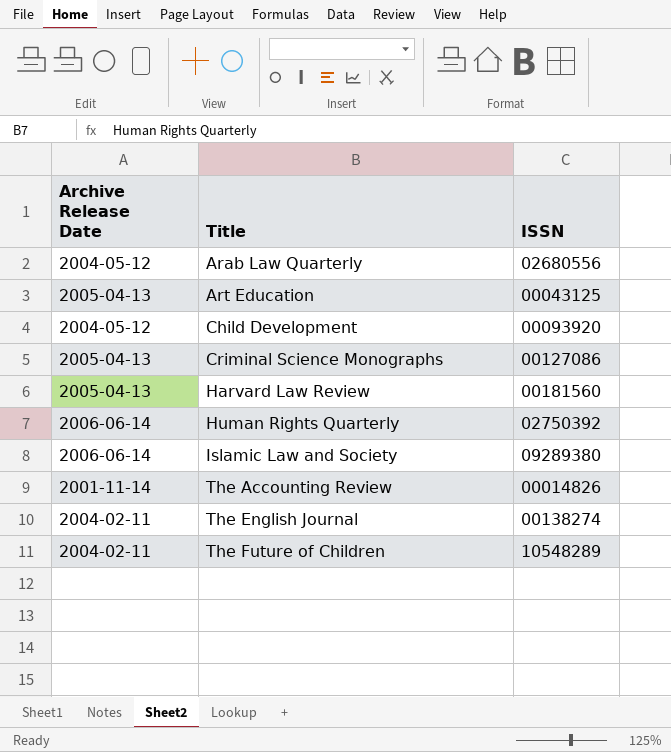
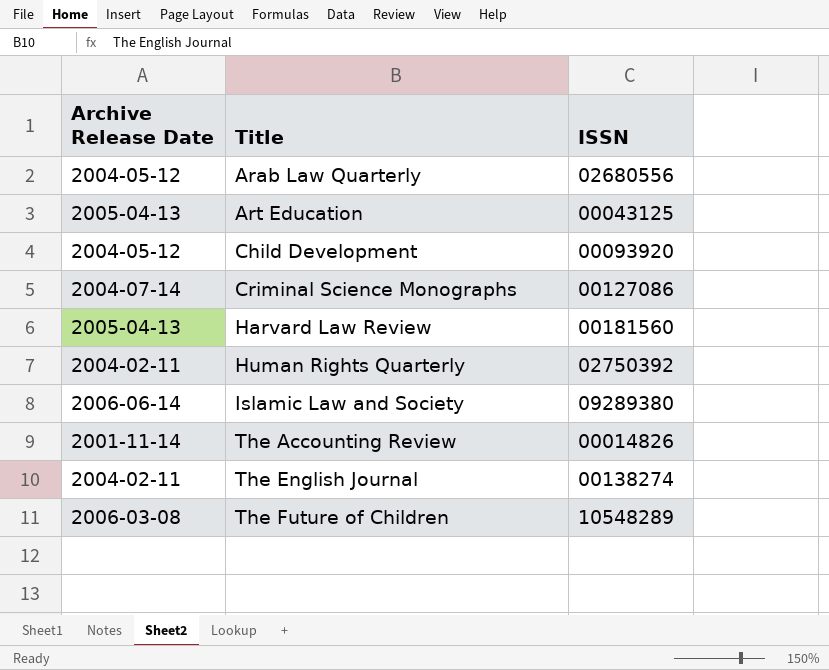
Criminal Science Monographs | Archive Release Date: 2005-04-13 -> 2004-07-14
Human Rights Quarterly | Archive Release Date: 2006-06-14 -> 2004-02-11
The Future of Children | Archive Release Date: 2004-02-11 -> 2006-03-08

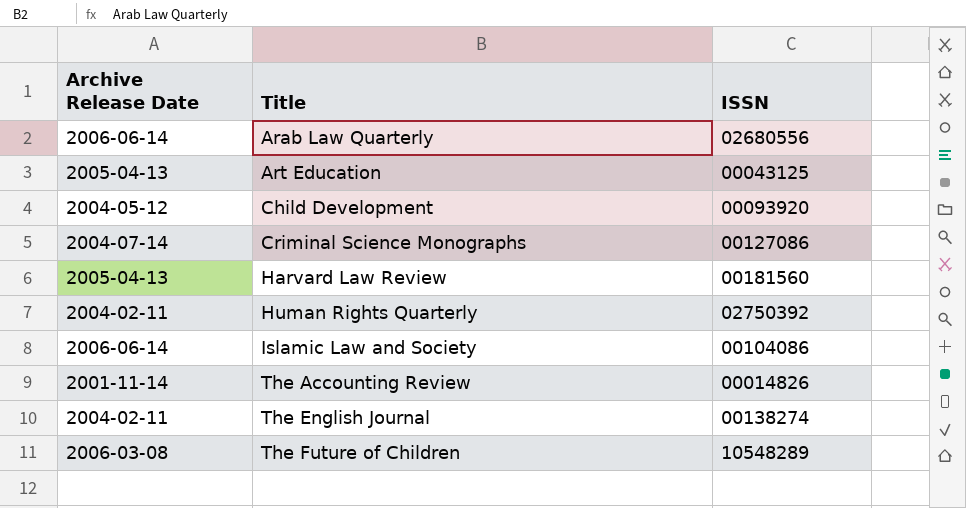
Arab Law Quarterly | Archive Release Date: 2004-05-12 -> 2006-06-14
Islamic Law and Society | ISSN: 09289380 -> 00104086

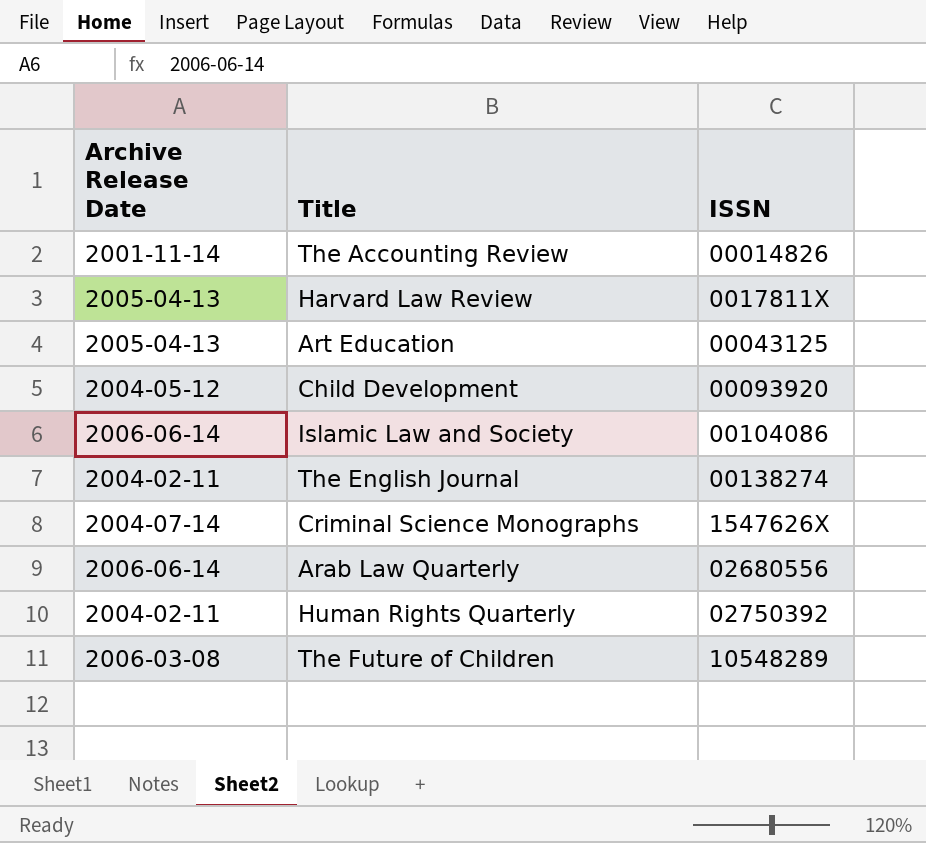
row order: Title ascending -> ISSN ascending
Harvard Law Review | ISSN: 00181560 -> 0017811X
Criminal Science Monographs | ISSN: 00127086 -> 1547626X

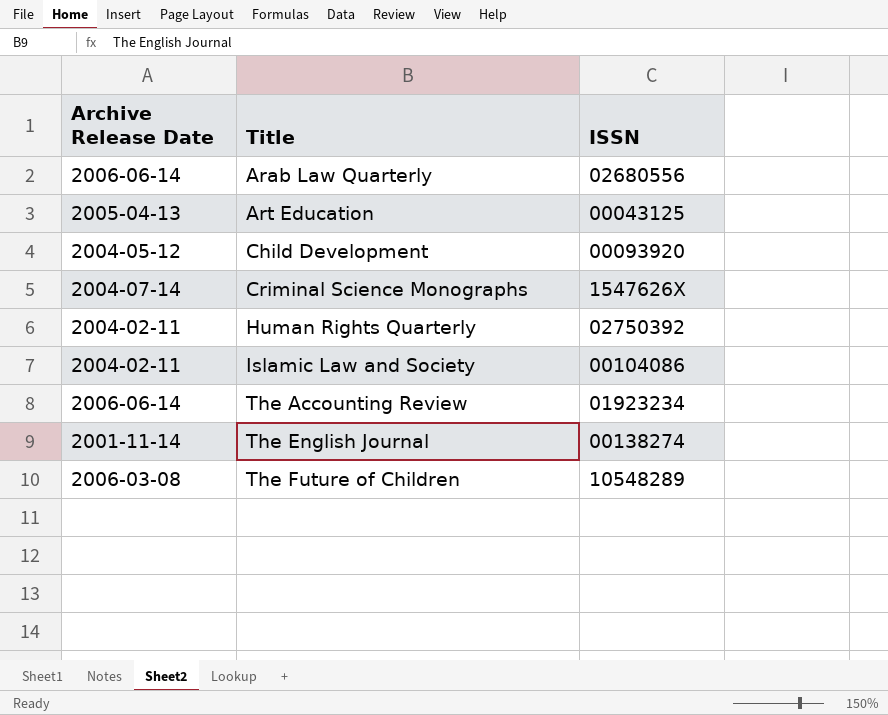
row order: ISSN ascending -> Title ascending
row Harvard Law Review: 2005-04-13 | 0017811X -> none
Islamic Law and Society | Archive Release Date: 2006-06-14 -> 2004-02-11
The Accounting Review | Archive Release Date: 2001-11-14 -> 2006-06-14
The Accounting Review | ISSN: 00014826 -> 01923234
The English Journal | Archive Release Date: 2004-02-11 -> 2001-11-14

